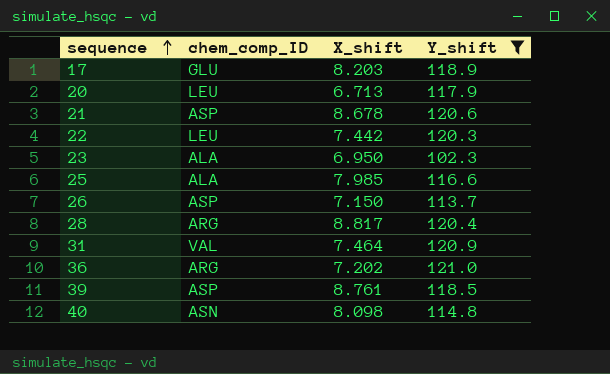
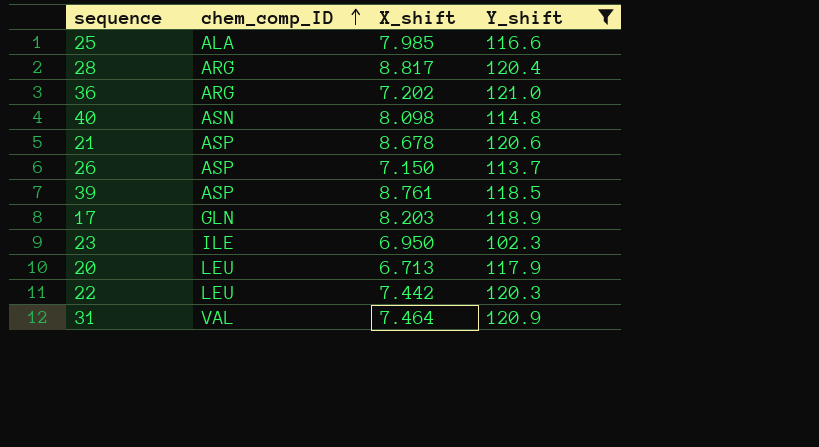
row order: sequence ascending -> chem_comp_ID ascending
17 | chem_comp_ID: GLU -> GLN
23 | chem_comp_ID: ALA -> ILE

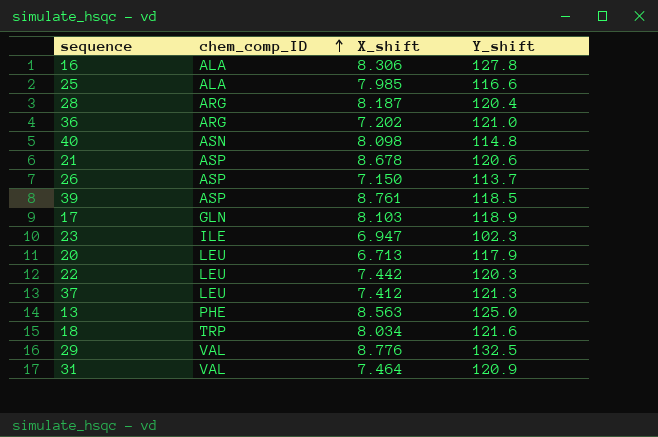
filter: Y_shift <= 121.0 -> none
28 | X_shift: 8.817 -> 8.187
17 | X_shift: 8.203 -> 8.103
23 | X_shift: 6.950 -> 6.947

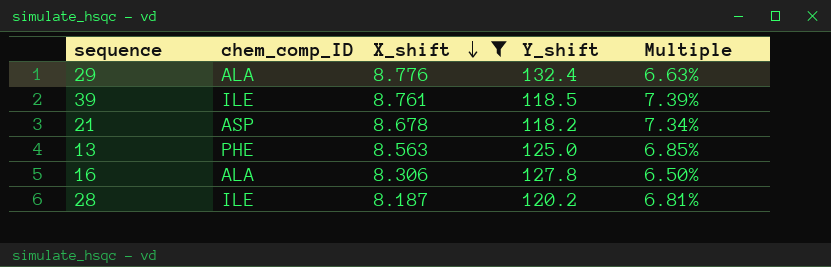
filter: none -> X_shift >= 8.187
row order: chem_comp_ID ascending -> X_shift descending
column Multiple | formula: none -> [X_shift] / [Y_shift]
29 | chem_comp_ID: VAL -> ALA
29 | Y_shift: 132.5 -> 132.4
39 | chem_comp_ID: ASP -> ILE
21 | Y_shift: 120.6 -> 118.2
28 | chem_comp_ID: ARG -> ILE
28 | Y_shift: 120.4 -> 120.2

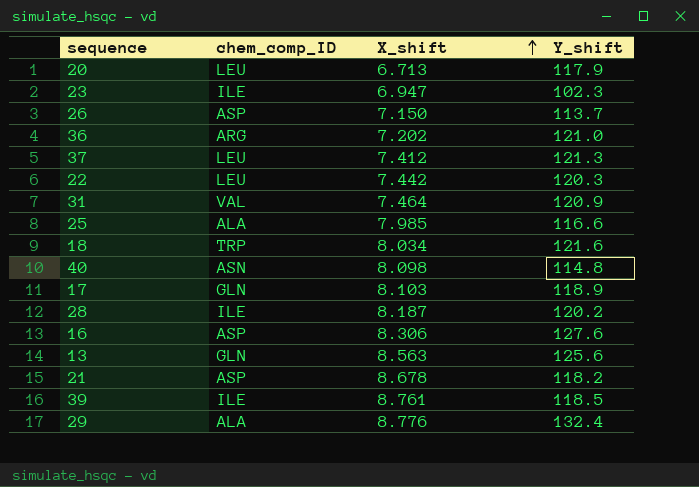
filter: X_shift >= 8.187 -> none
row order: X_shift descending -> X_shift ascending
column Multiple | formula: [X_shift] / [Y_shift] -> none
16 | chem_comp_ID: ALA -> ASP
16 | Y_shift: 127.8 -> 127.6
13 | chem_comp_ID: PHE -> GLN
13 | Y_shift: 125.0 -> 125.6

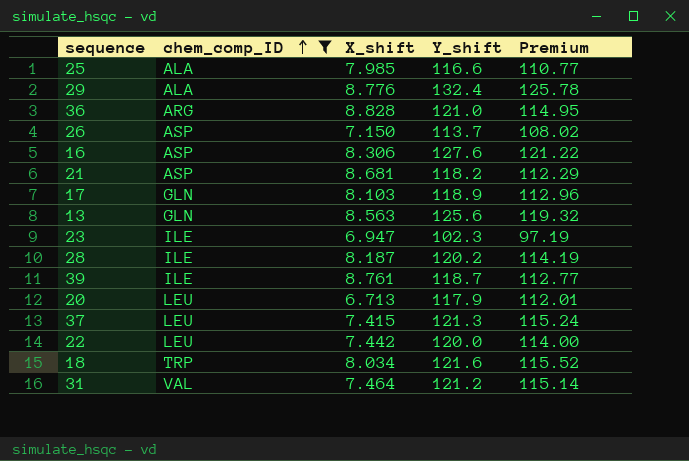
filter: none -> chem_comp_ID != ASN
row order: X_shift ascending -> chem_comp_ID ascending
column Premium | formula: none -> [Y_shift] * 0.95
36 | X_shift: 7.202 -> 8.828
21 | X_shift: 8.678 -> 8.681
39 | Y_shift: 118.5 -> 118.7
37 | X_shift: 7.412 -> 7.415
22 | Y_shift: 120.3 -> 120.0
31 | Y_shift: 120.9 -> 121.2

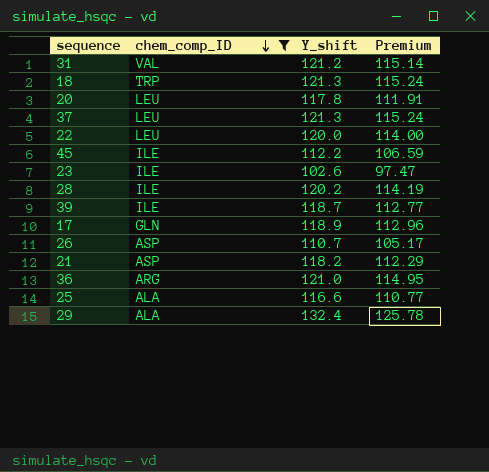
row order: chem_comp_ID ascending -> chem_comp_ID descending
column X_shift | position: 3 -> none
row 16: ASP | 8.306 | 127.6 | 121.22 -> none
row 13: GLN | 8.563 | 125.6 | 119.32 -> none
18 | Y_shift: 121.6 -> 121.3
18 | Premium: 115.52 -> 115.24
20 | Y_shift: 117.9 -> 117.8
20 | Premium: 112.01 -> 111.91
row 45: none -> ILE | 112.2 | 106.59
23 | Y_shift: 102.3 -> 102.6
23 | Premium: 97.19 -> 97.47
26 | Y_shift: 113.7 -> 110.7
26 | Premium: 108.02 -> 105.17

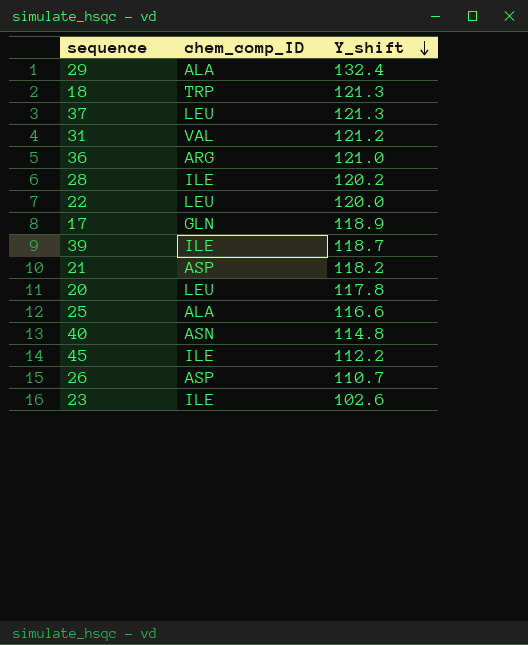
filter: chem_comp_ID != ASN -> none
row order: chem_comp_ID descending -> Y_shift descending
column Premium | formula: [Y_shift] * 0.95 -> none

